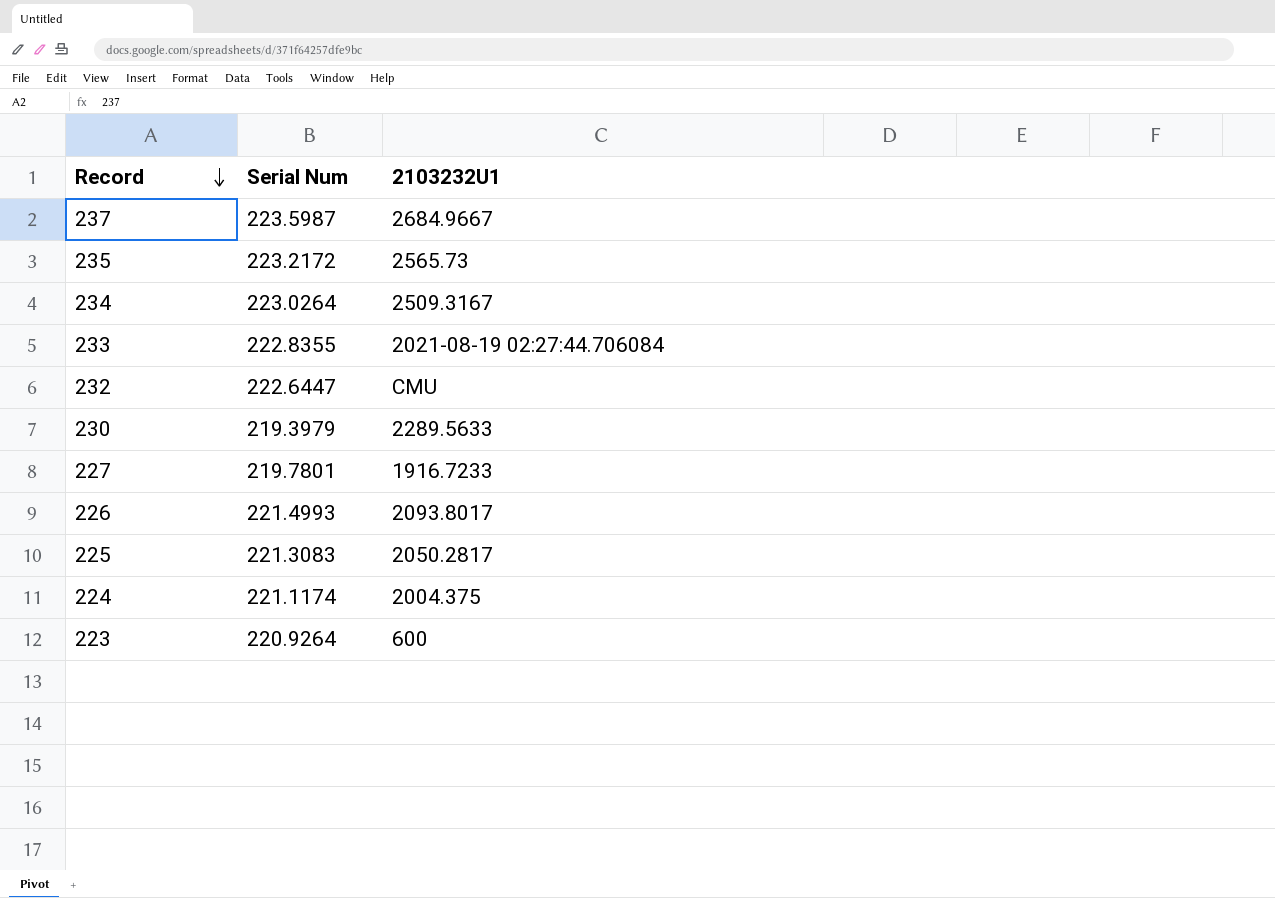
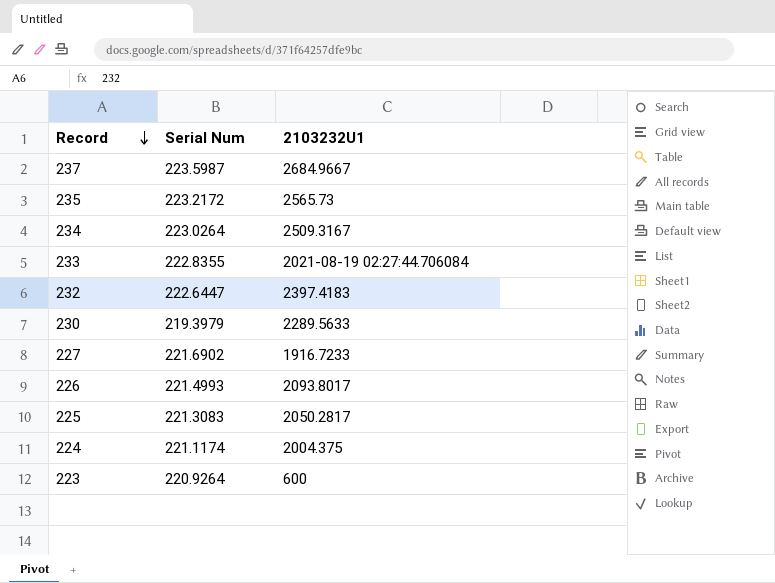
232 | 2103232U1: CMU -> 2397.4183
227 | Serial Num: 219.7801 -> 221.6902

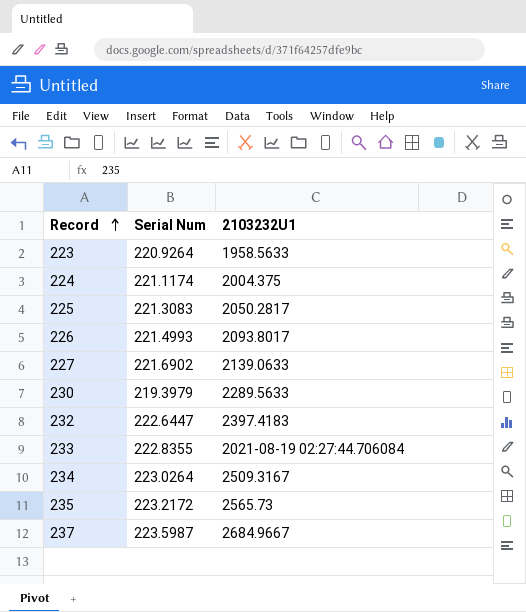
row order: Record descending -> Record ascending
223 | 2103232U1: 600 -> 1958.5633
227 | 2103232U1: 1916.7233 -> 2139.0633

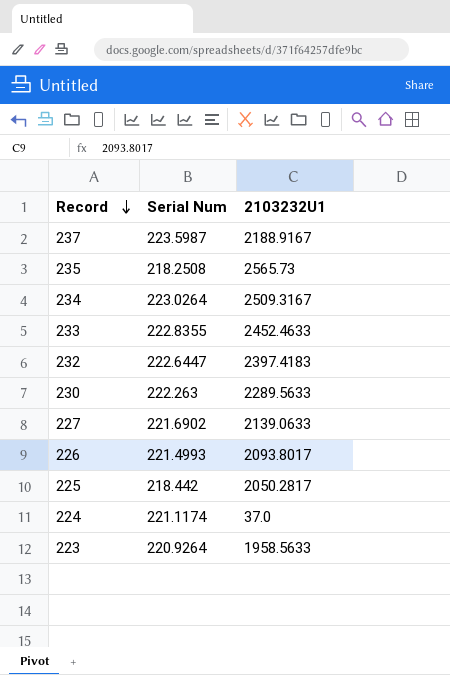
row order: Record ascending -> Record descending
237 | 2103232U1: 2684.9667 -> 2188.9167
235 | Serial Num: 223.2172 -> 218.2508
233 | 2103232U1: 2021-08-19 02:27:44.706084 -> 2452.4633
230 | Serial Num: 219.3979 -> 222.263
225 | Serial Num: 221.3083 -> 218.442
224 | 2103232U1: 2004.375 -> 37.0

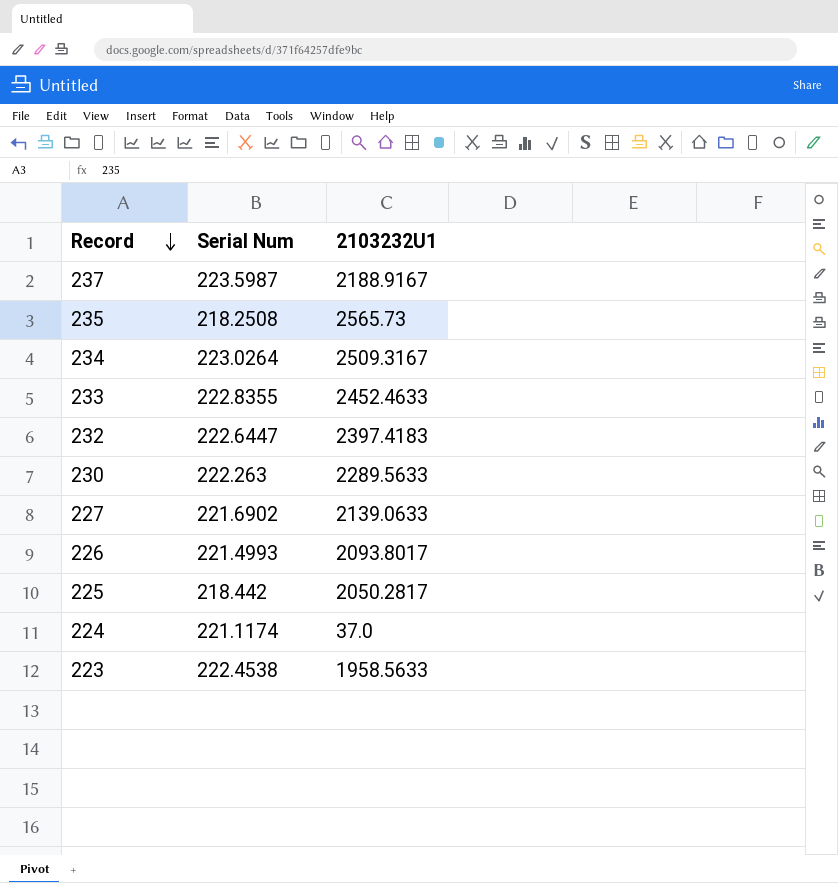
223 | Serial Num: 220.9264 -> 222.4538

